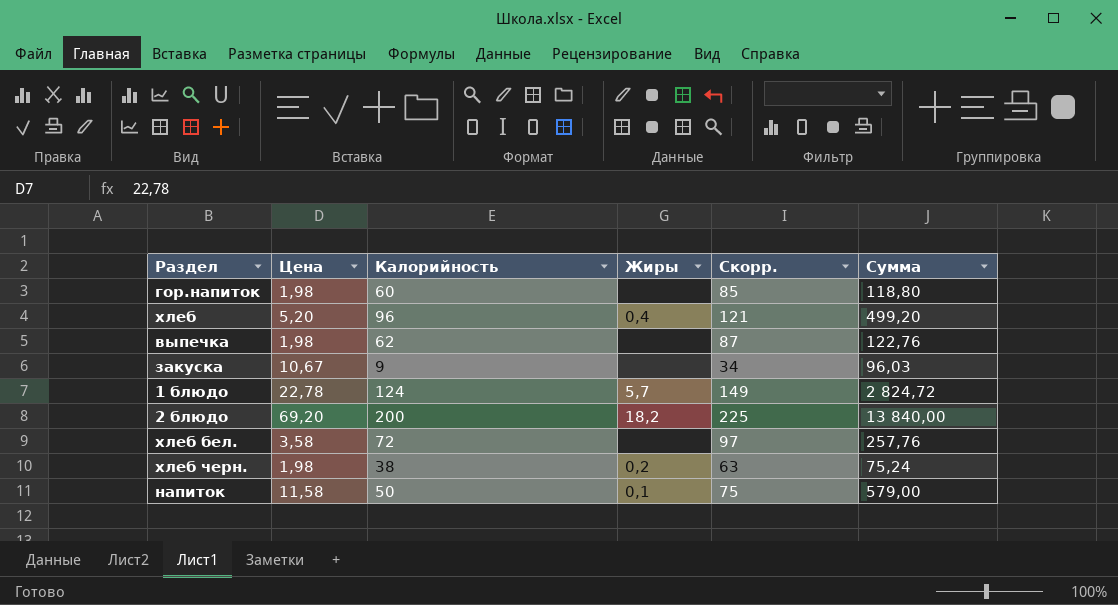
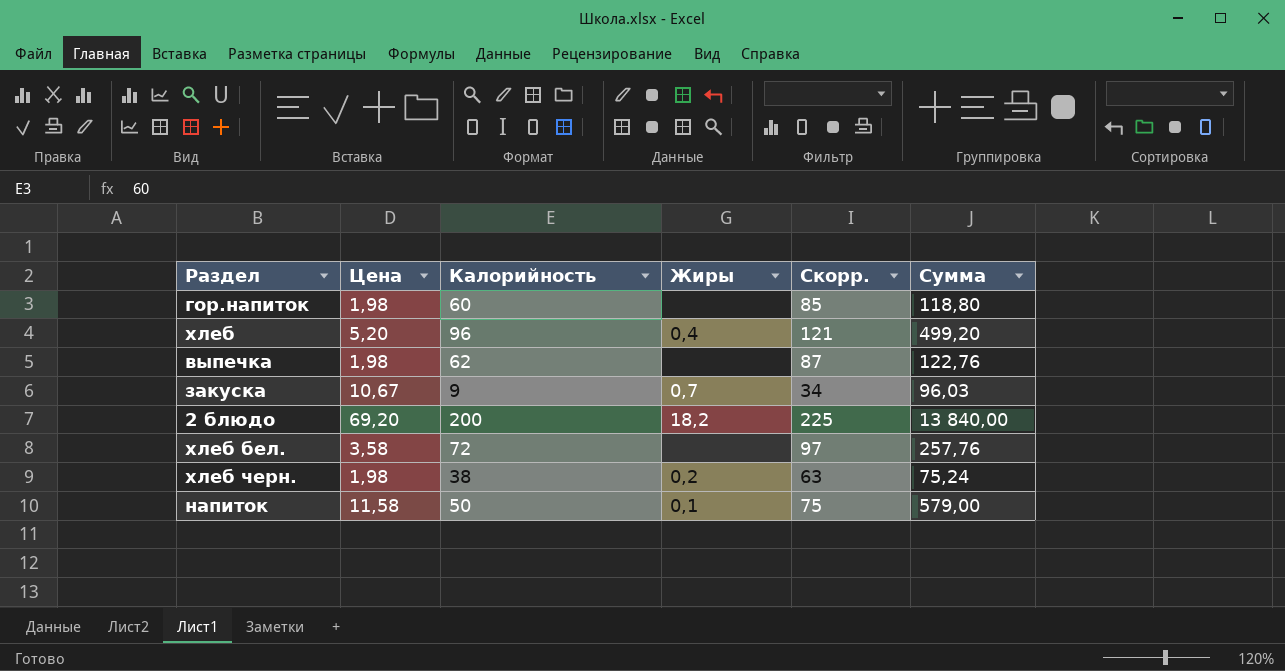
row 1 блюдо: 22,78 | 124 | 5,7 | 149 | 2 824,72 -> none
закуска | Жиры: none -> 0,7

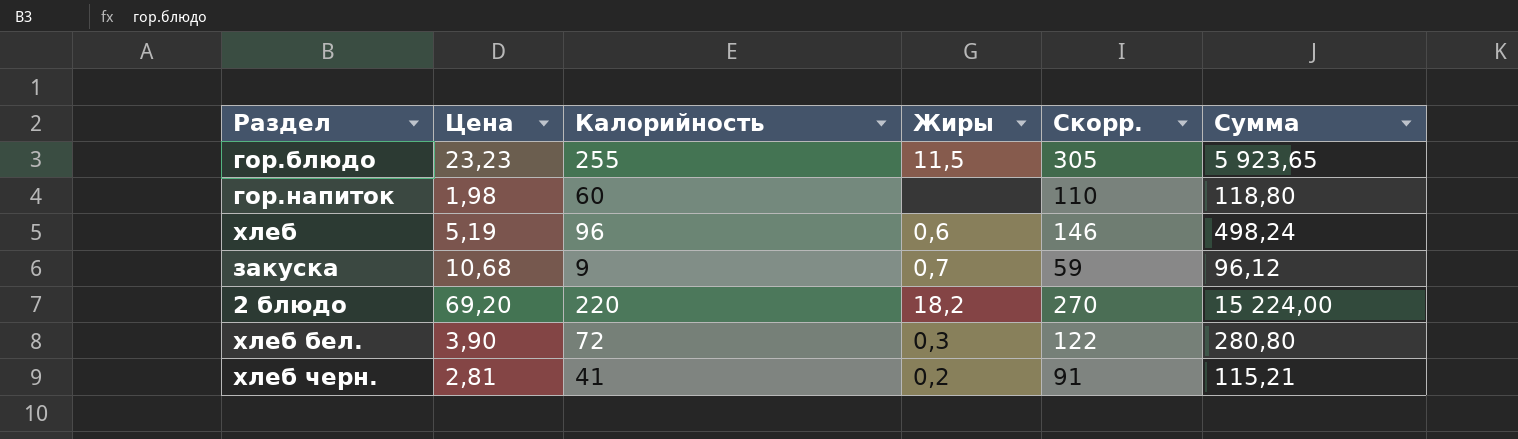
column Скорр. | formula: [Калорийность] + 25 -> [Калорийность] + 50
row выпечка: 1,98 | 62 | none | 87 | 122,76 -> none
row напиток: 11,58 | 50 | 0,1 | 75 | 579,00 -> none
row гор.блюдо: none -> 23,23 | 255 | 11,5 | 305 | 5 923,65
хлеб | Цена: 5,20 -> 5,19
хлеб | Жиры: 0,4 -> 0,6
хлеб | Сумма: 499,20 -> 498,24
закуска | Цена: 10,67 -> 10,68
закуска | Сумма: 96,03 -> 96,12
2 блюдо | Калорийность: 200 -> 220
2 блюдо | Сумма: 13 840,00 -> 15 224,00
хлеб бел. | Цена: 3,58 -> 3,90
хлеб бел. | Жиры: none -> 0,3
хлеб бел. | Сумма: 257,76 -> 280,80
хлеб черн. | Цена: 1,98 -> 2,81
хлеб черн. | Калорийность: 38 -> 41
хлеб черн. | Сумма: 75,24 -> 115,21

